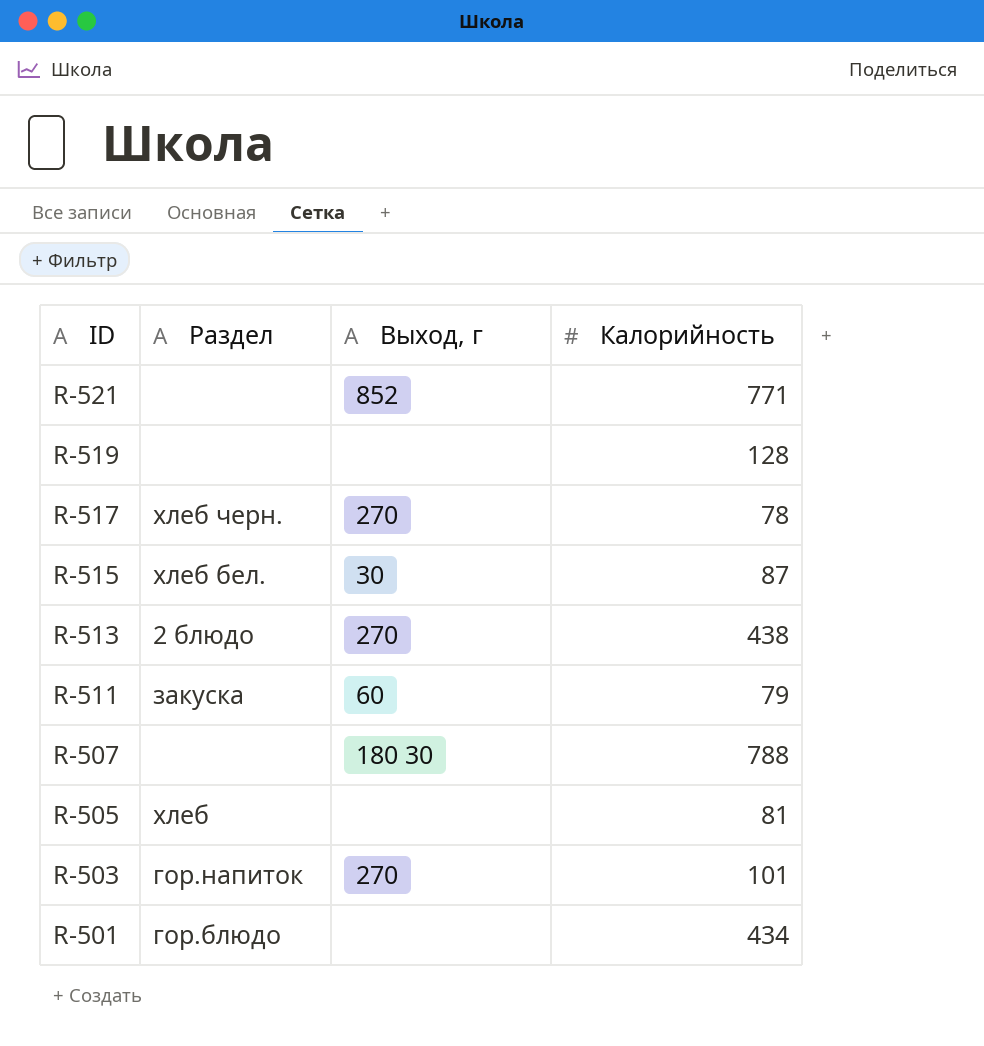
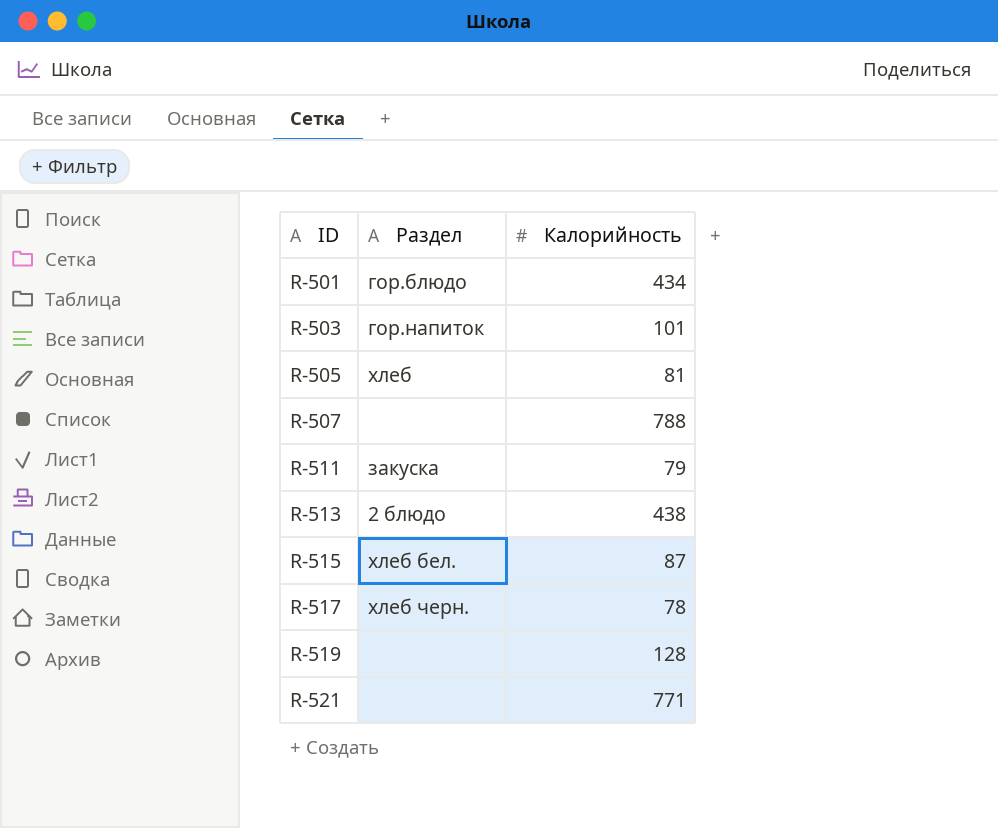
row order: ID descending -> ID ascending
column Выход, г | position: 3 -> none

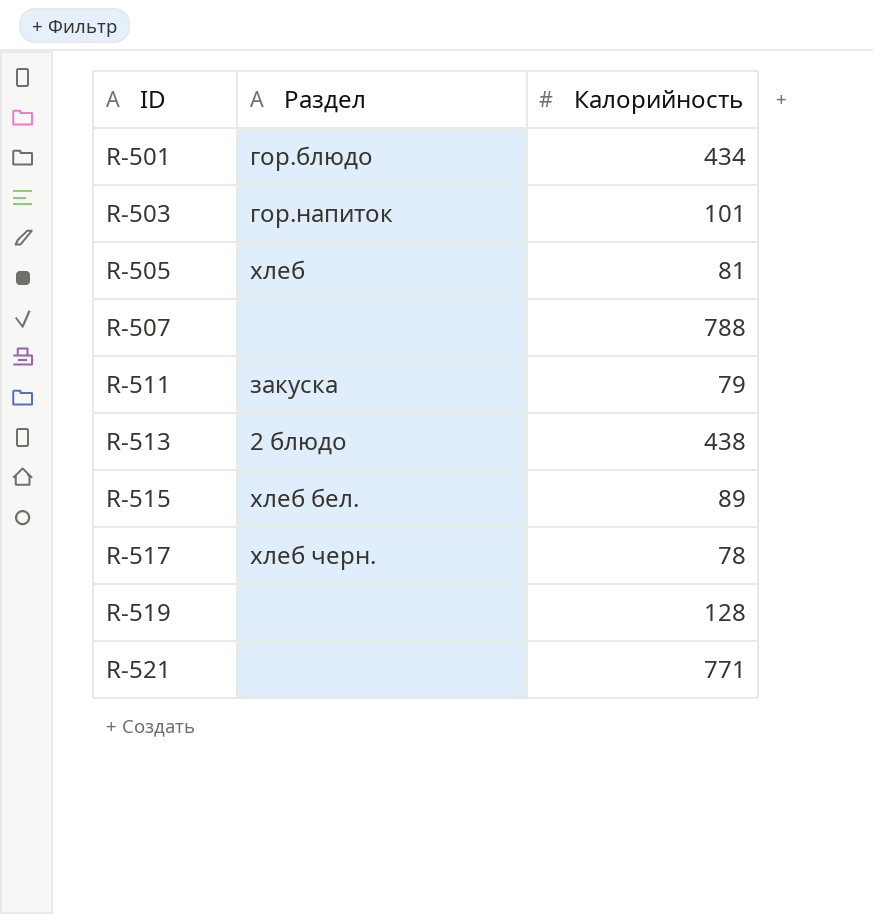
R-515 | Калорийность: 87 -> 89

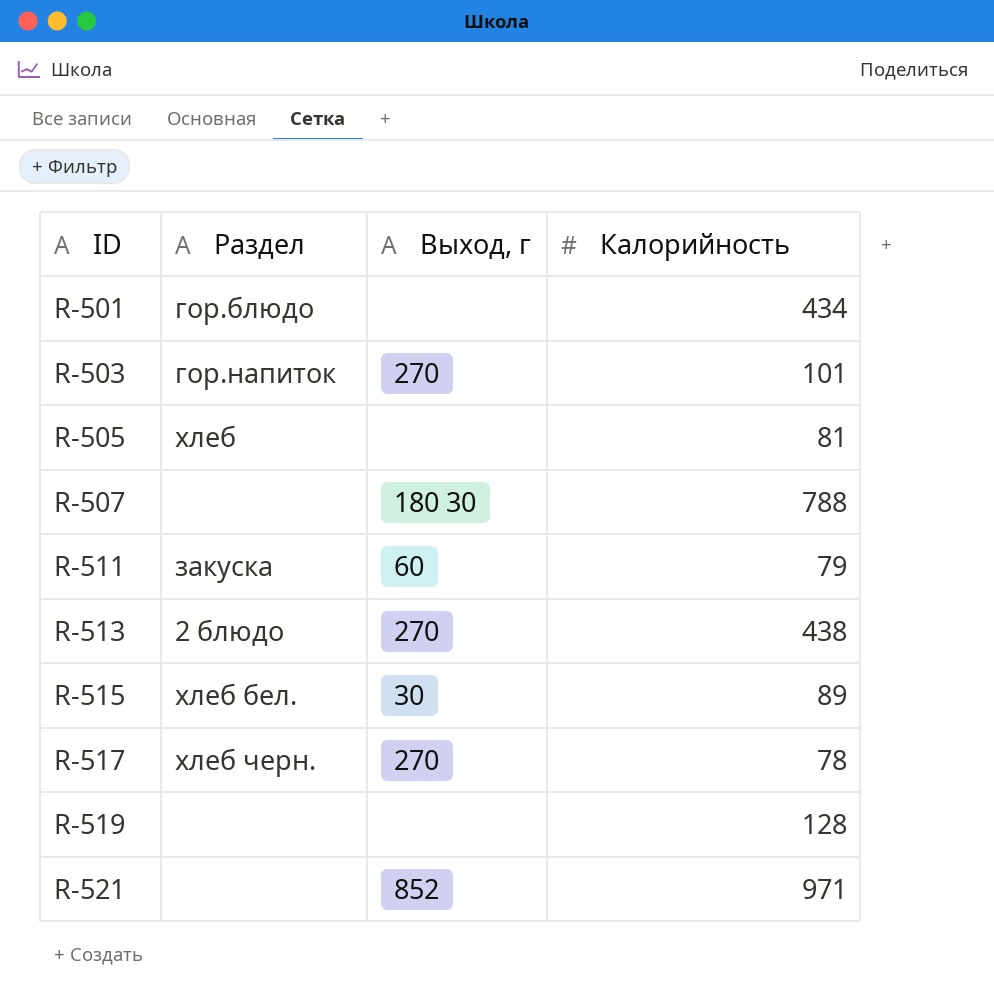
column Выход, г | position: none -> 3
R-521 | Калорийность: 771 -> 971

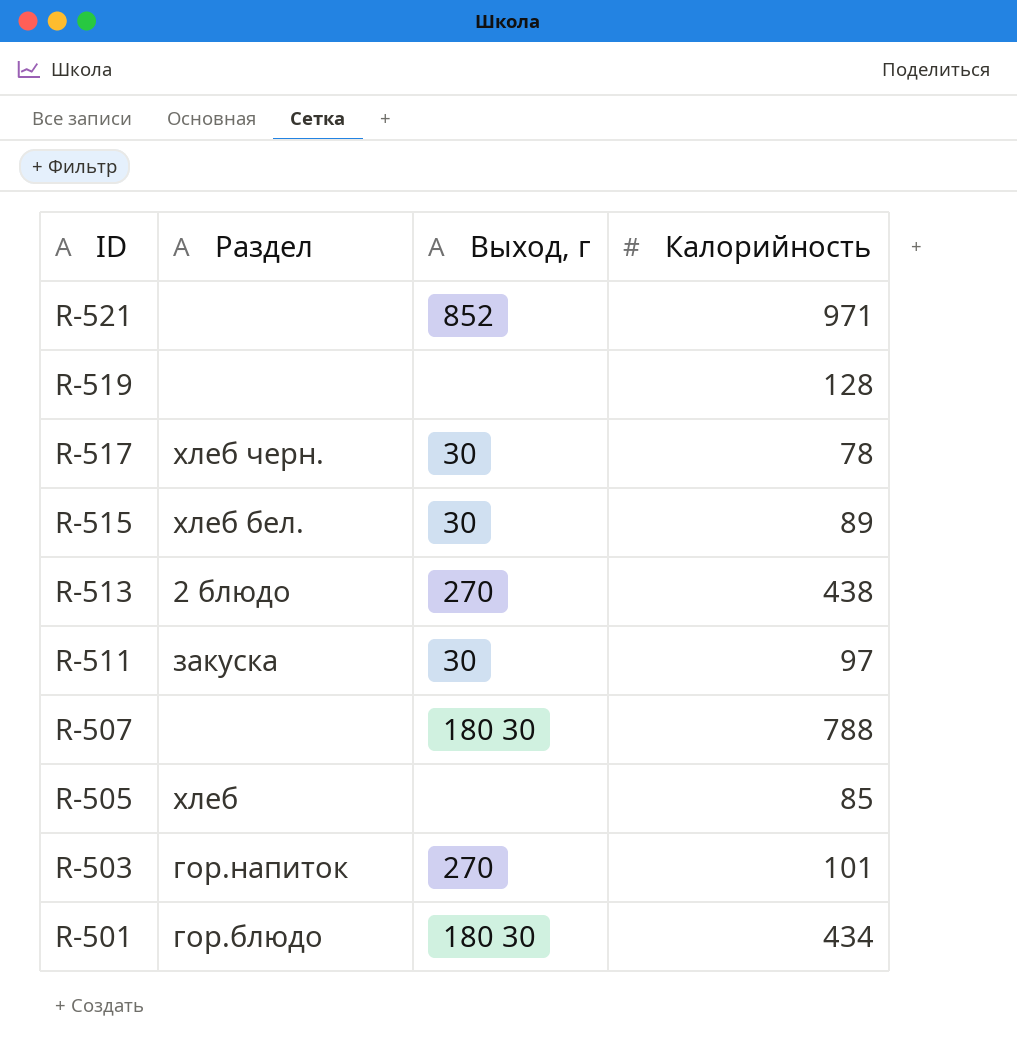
row order: ID ascending -> ID descending
R-517 | Выход, г: 270 -> 30
R-511 | Выход, г: 60 -> 30
R-511 | Калорийность: 79 -> 97
R-505 | Калорийность: 81 -> 85
R-501 | Выход, г: none -> 180 30

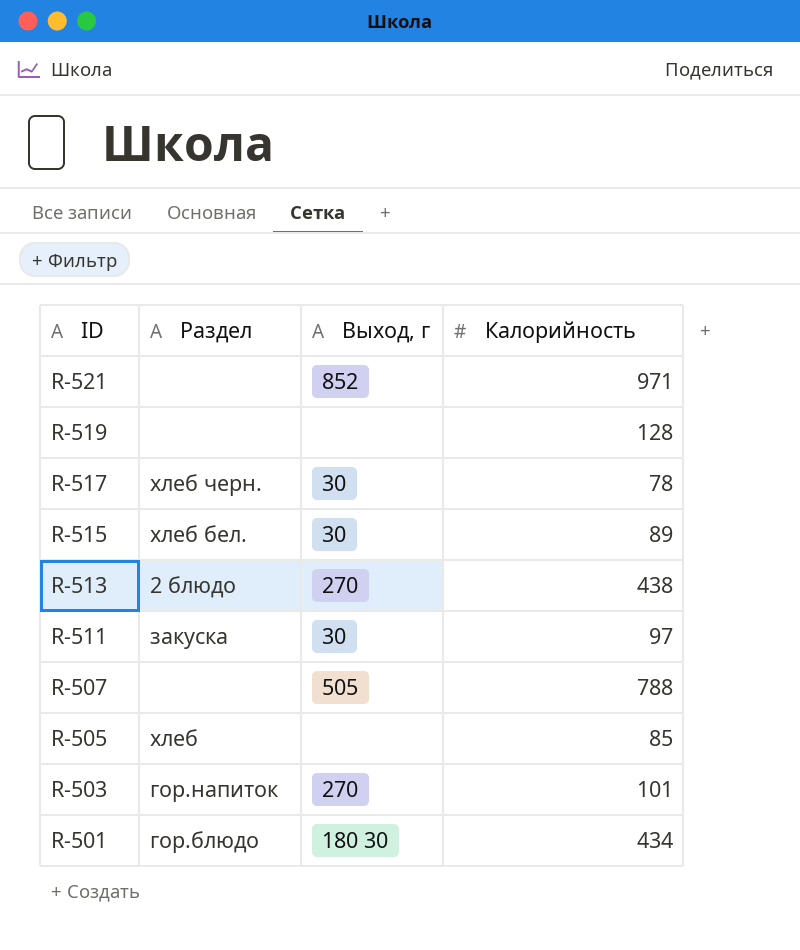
R-507 | Выход, г: 180 30 -> 505

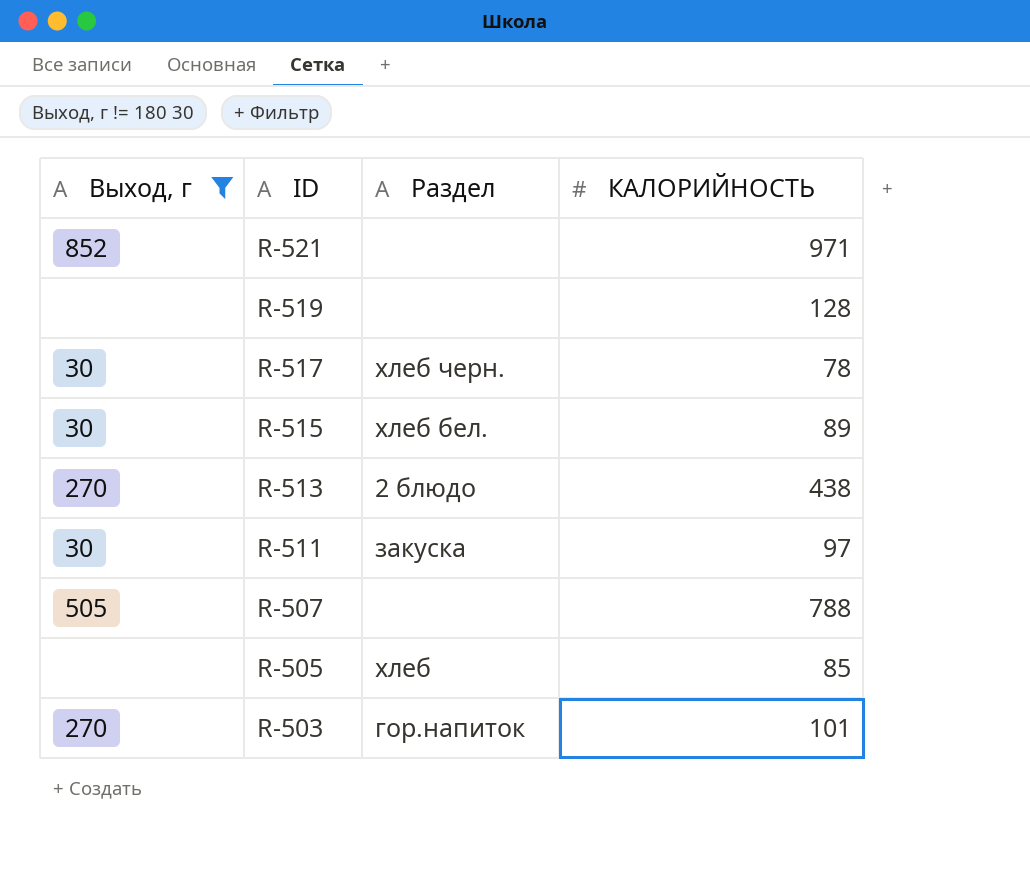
filter: none -> Выход, г != 180 30
column Выход, г | position: 3 -> 1
column name: Калорийность -> КАЛОРИЙНОСТЬ

